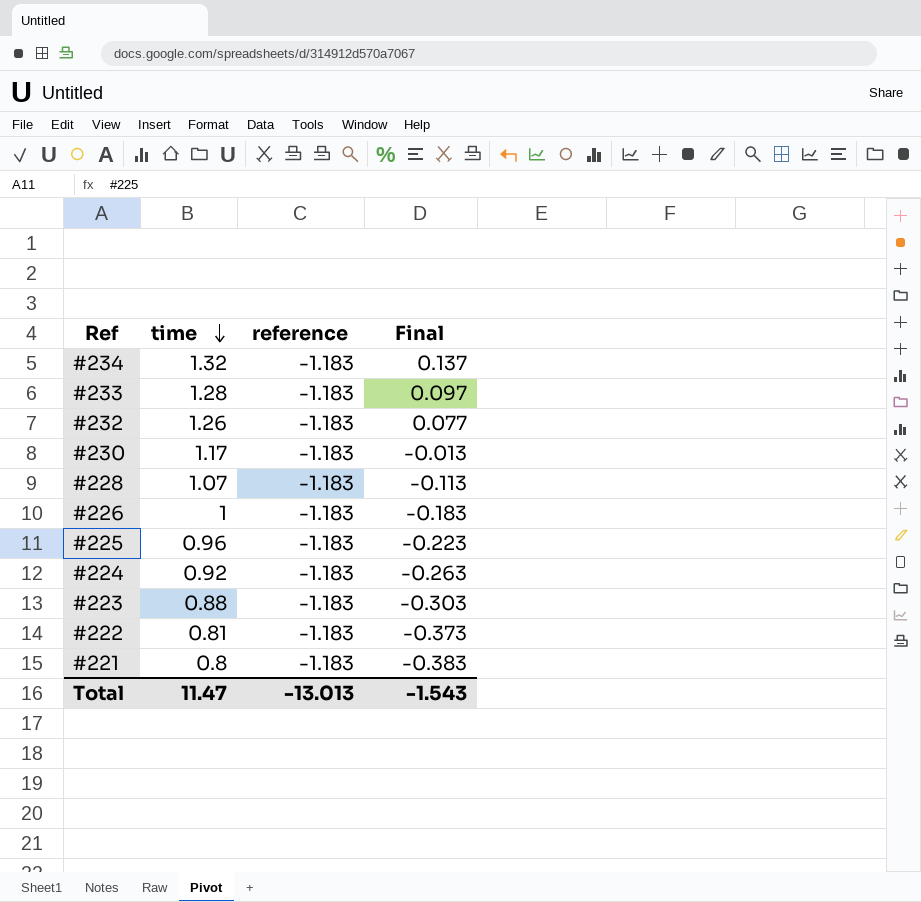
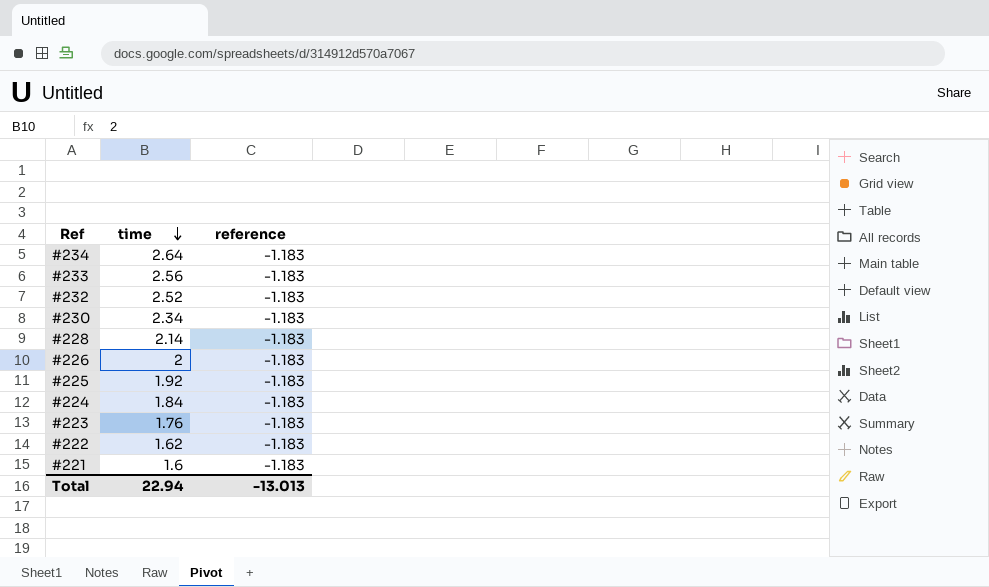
column Final | formula: [time] + [reference] -> none
#234 | time: 1.32 -> 2.64
#233 | time: 1.28 -> 2.56
#232 | time: 1.26 -> 2.52
#230 | time: 1.17 -> 2.34
#228 | time: 1.07 -> 2.14
#226 | time: 1 -> 2
#225 | time: 0.96 -> 1.92
#224 | time: 0.92 -> 1.84
#223 | time: 0.88 -> 1.76
#222 | time: 0.81 -> 1.62
#221 | time: 0.8 -> 1.6
Total | time: 11.47 -> 22.94

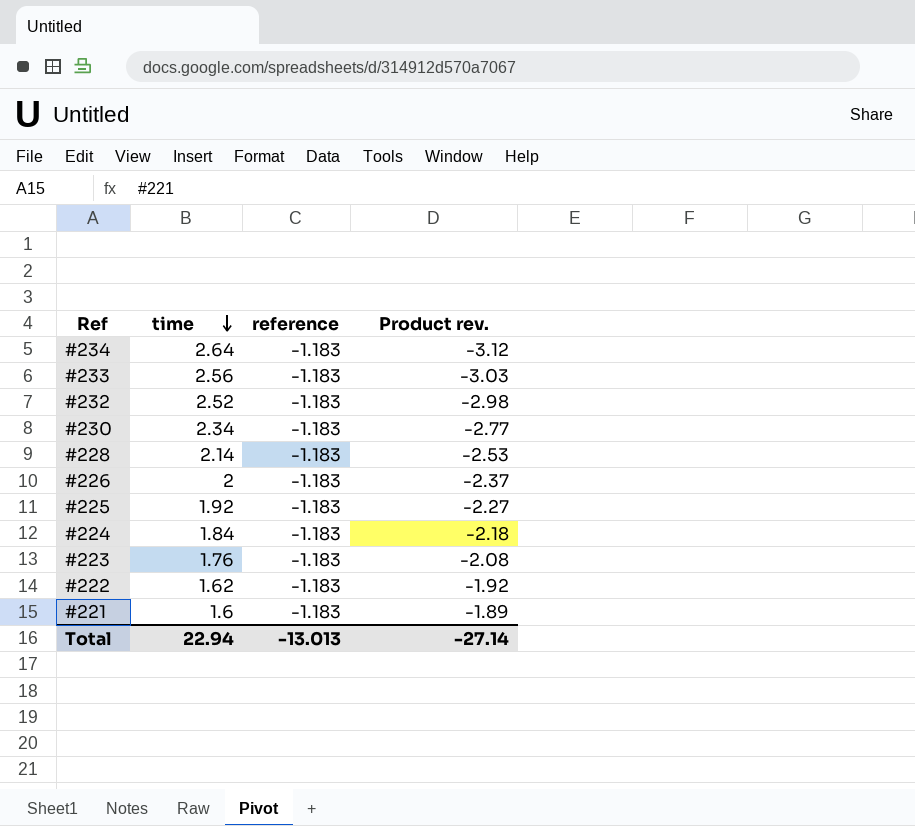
column Product rev. | formula: none -> [time] * [reference]

